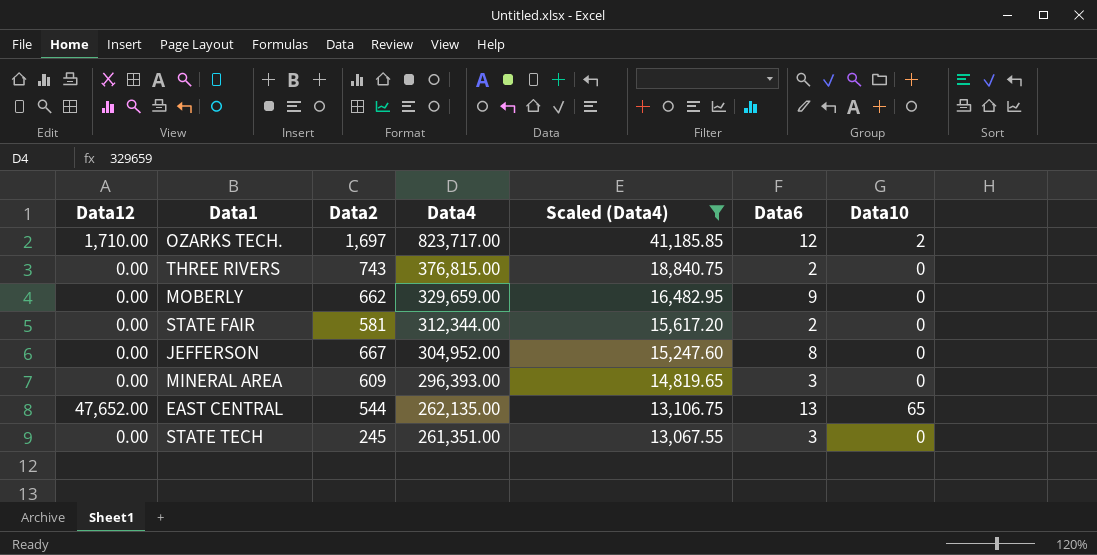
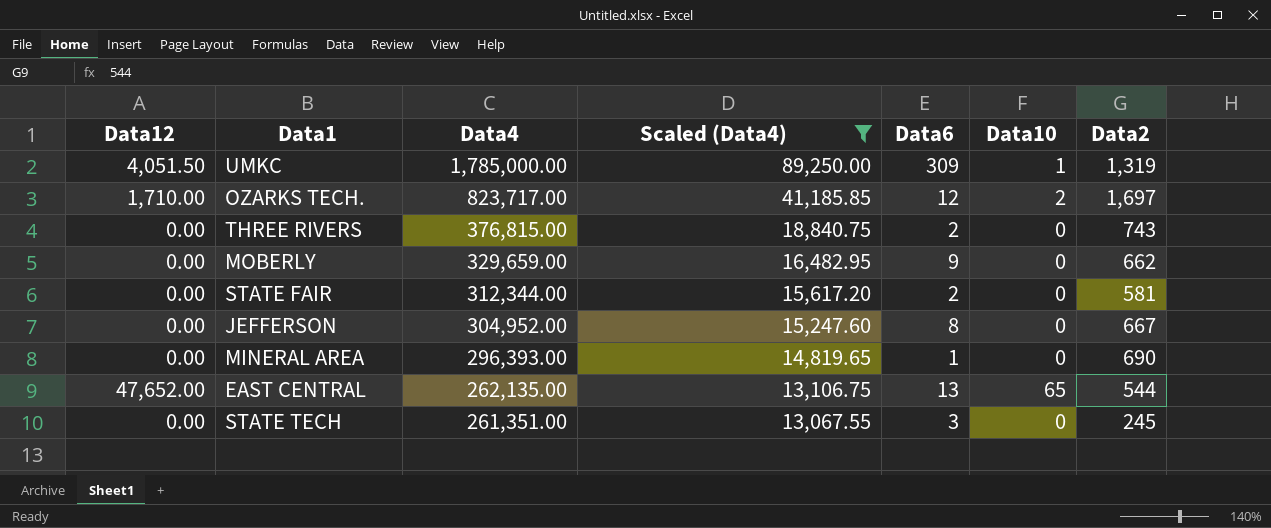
column Data2 | position: 3 -> 7
row UMKC: none -> 4,051.50 | 1,785,000.00 | 89,250.00 | 309 | 1 | 1,319
MINERAL AREA | Data6: 3 -> 1
MINERAL AREA | Data2: 609 -> 690

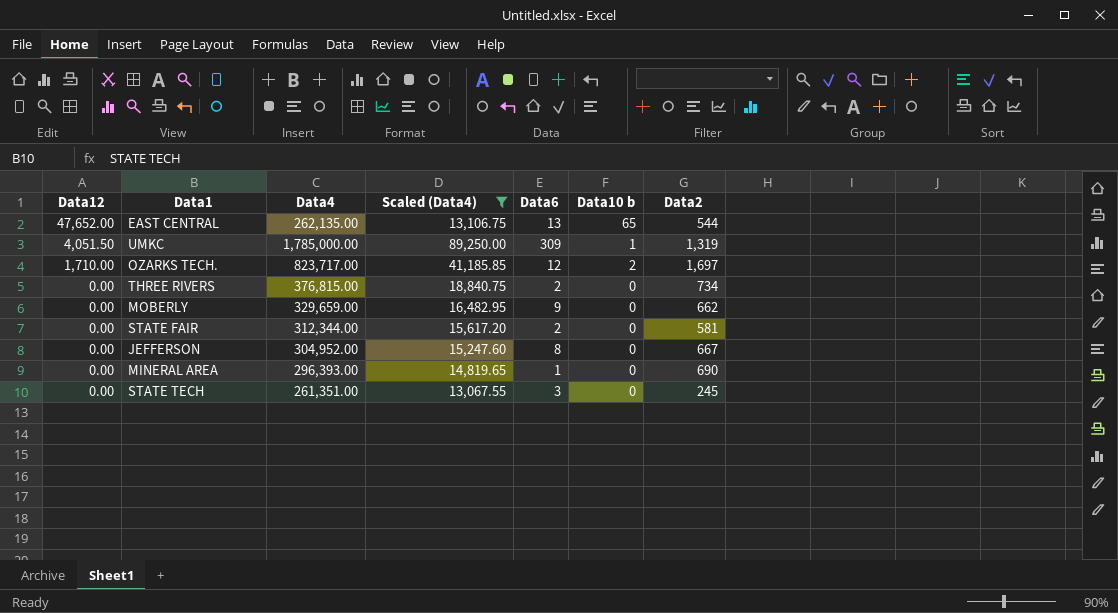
row order: Data4 descending -> Data12 descending
column name: Data10 -> Data10 b
THREE RIVERS | Data2: 743 -> 734

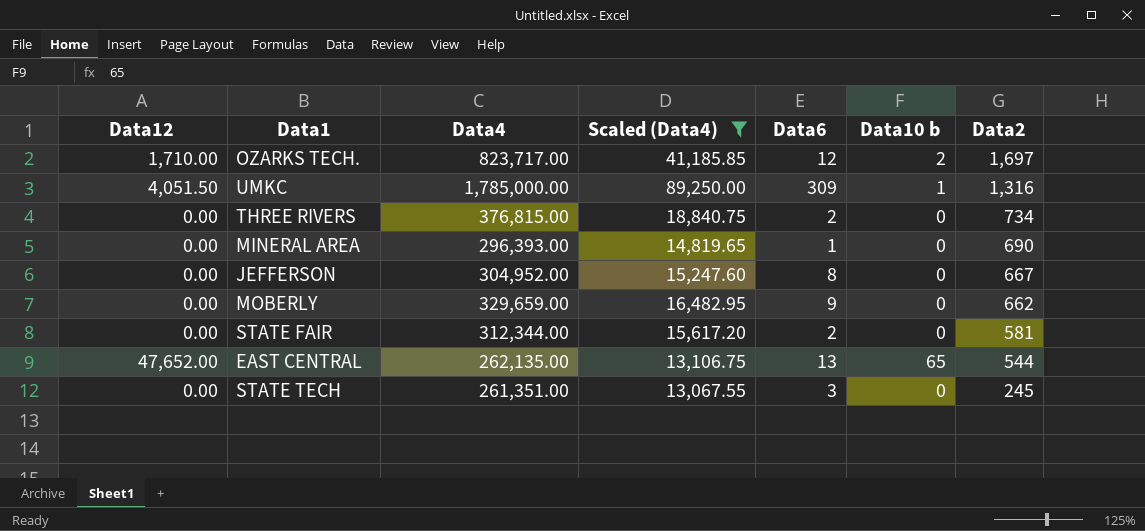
row order: Data12 descending -> Data2 descending
UMKC | Data2: 1,319 -> 1,316

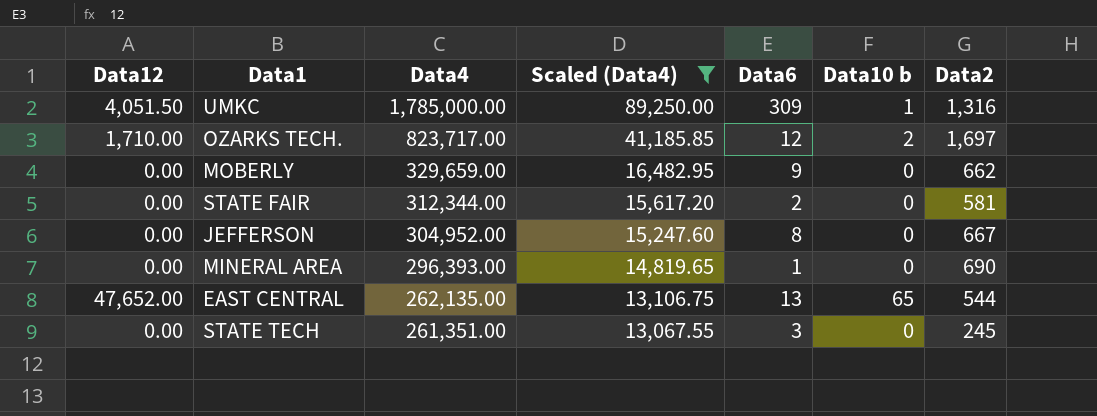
row order: Data2 descending -> Data4 descending
row THREE RIVERS: 0.00 | 376,815.00 | 18,840.75 | 2 | 0 | 734 -> none

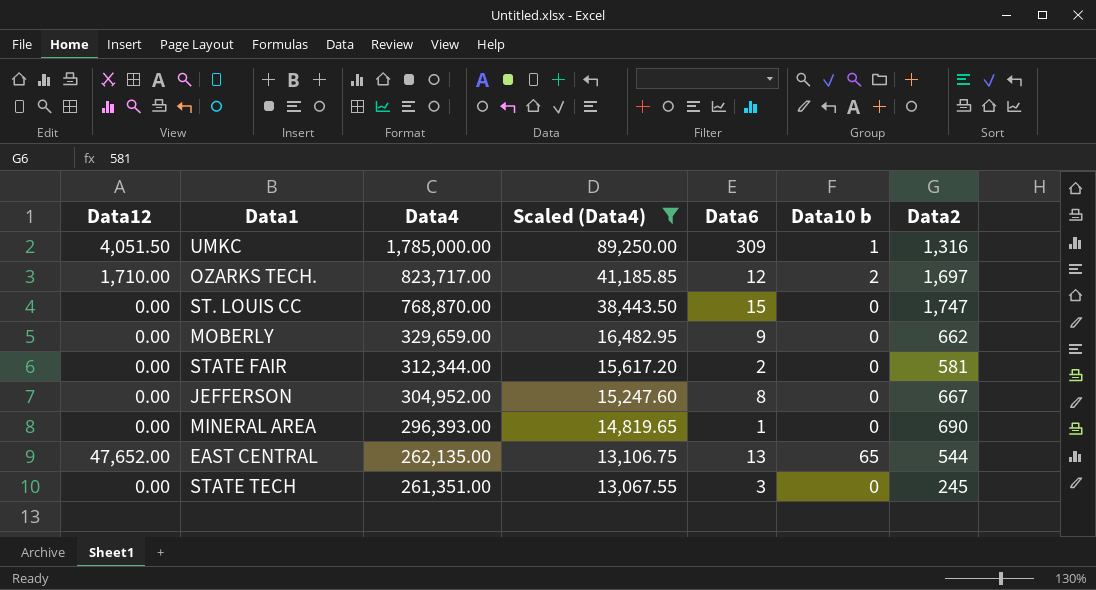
row ST. LOUIS CC: none -> 0.00 | 768,870.00 | 38,443.50 | 15 | 0 | 1,747

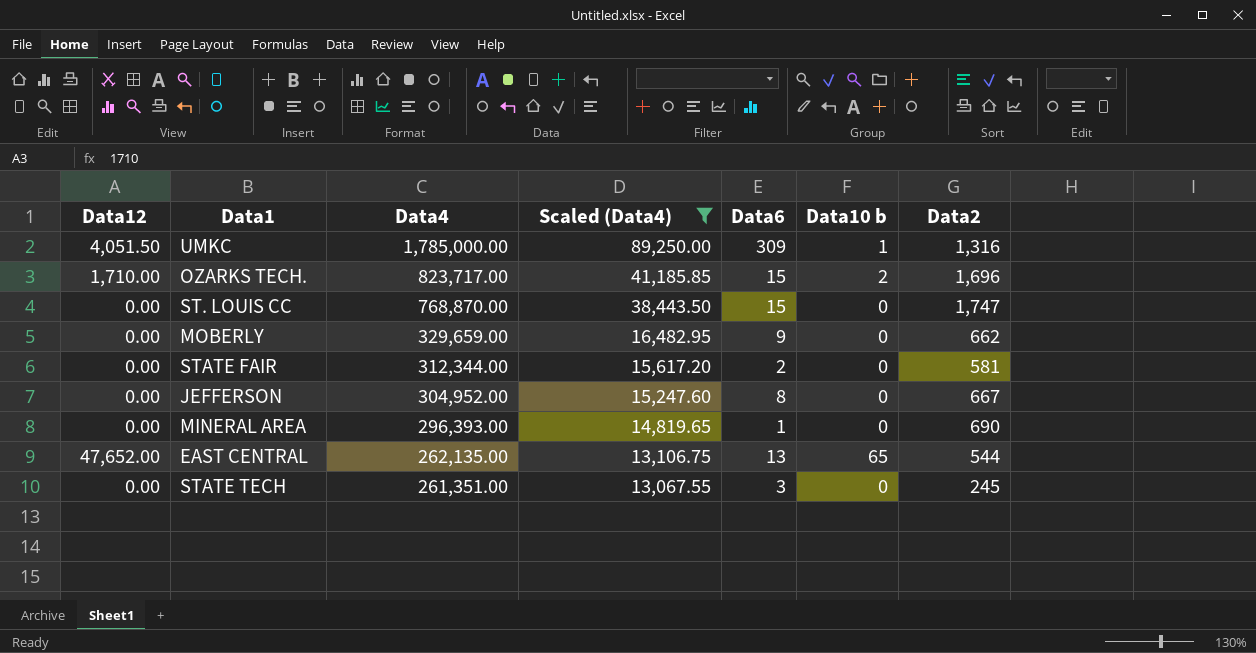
OZARKS TECH. | Data6: 12 -> 15
OZARKS TECH. | Data2: 1,697 -> 1,696

